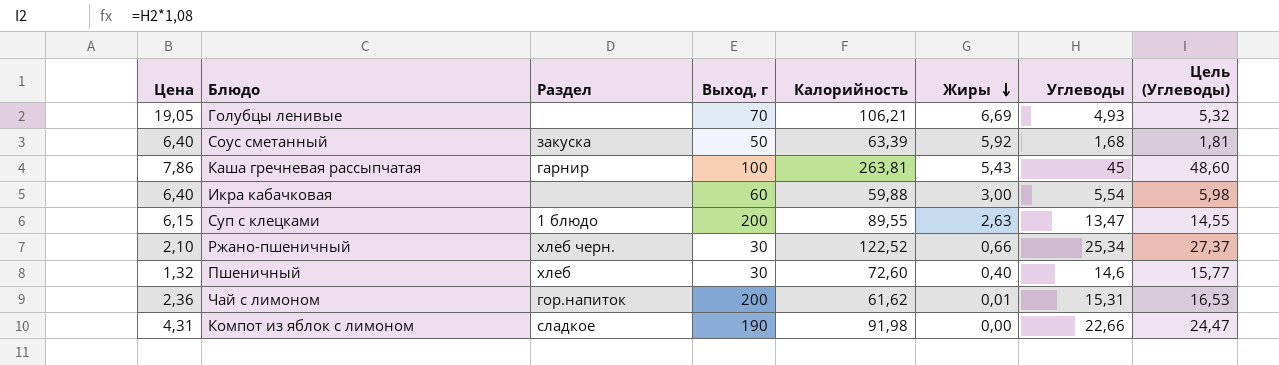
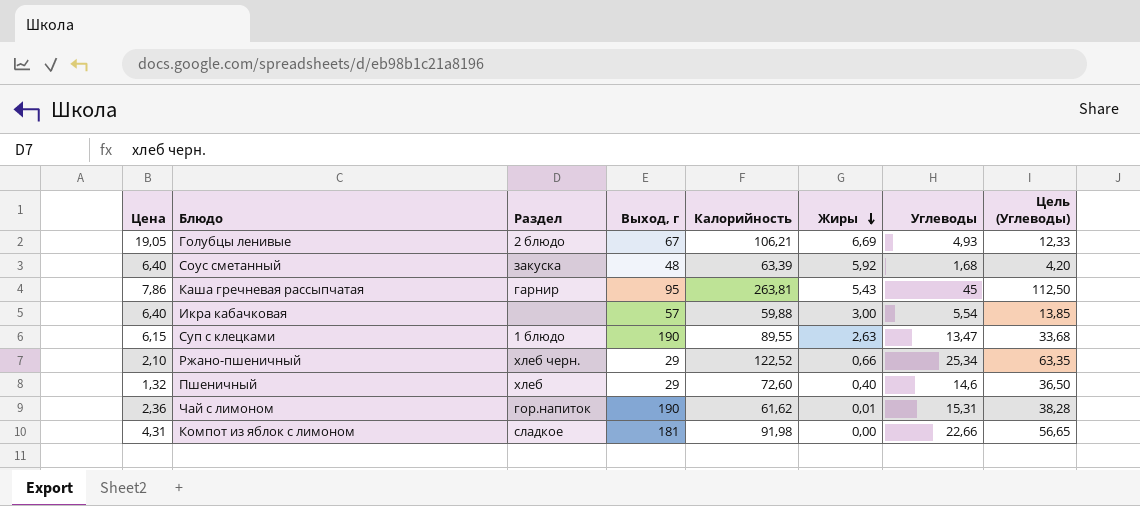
column Цель (Углеводы) | formula: [Углеводы] * 1,08 -> [Углеводы] * 2,5
Голубцы ленивые | Раздел: none -> 2 блюдо
Голубцы ленивые | Выход, г: 70 -> 67
Соус сметанный | Выход, г: 50 -> 48
Каша гречневая рассыпчатая | Выход, г: 100 -> 95
Икра кабачковая | Выход, г: 60 -> 57
Суп с клецками | Выход, г: 200 -> 190
Ржано-пшеничный | Выход, г: 30 -> 29
Пшеничный | Выход, г: 30 -> 29
Чай с лимоном | Выход, г: 200 -> 190
Компот из яблок с лимоном | Выход, г: 190 -> 181

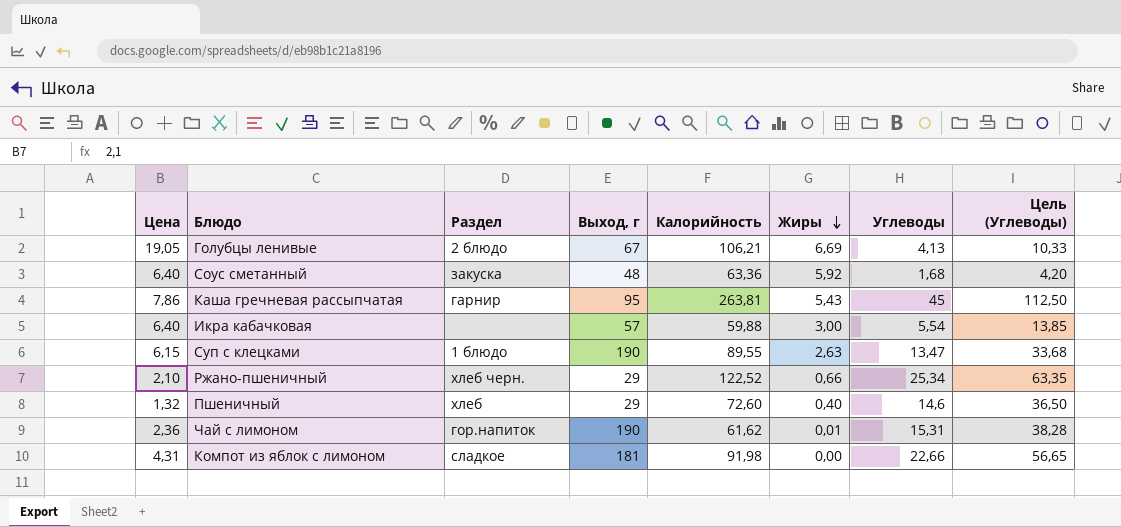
Голубцы ленивые | Углеводы: 4,93 -> 4,13
Голубцы ленивые | Цель (Углеводы): 12,33 -> 10,33
Соус сметанный | Калорийность: 63,39 -> 63,36

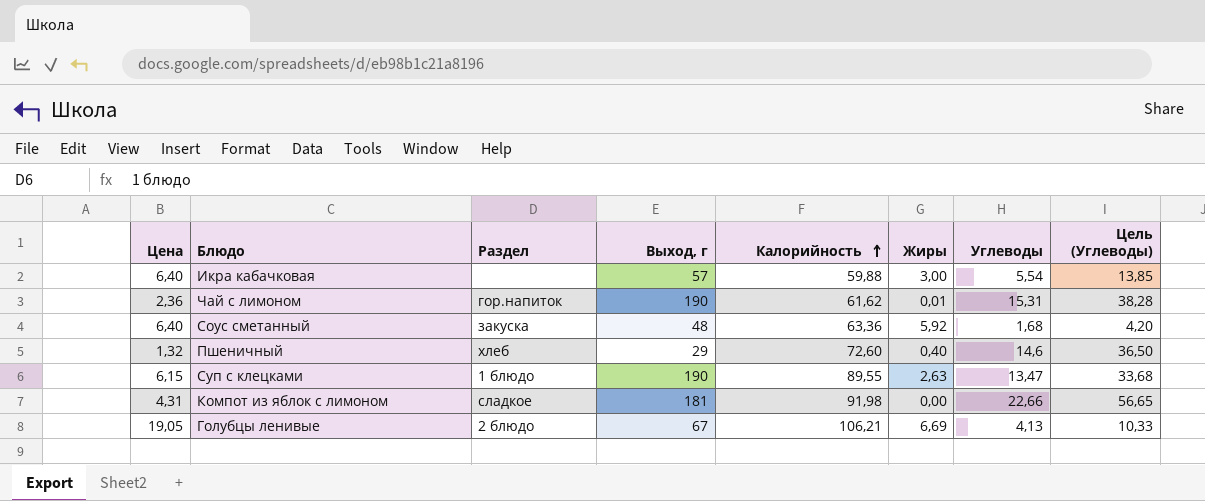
row order: Жиры descending -> Калорийность ascending
row Каша гречневая рассыпчатая: 7,86 | гарнир | 95 | 263,81 | 5,43 | 45 | 112,50 -> none
row Ржано-пшеничный: 2,10 | хлеб черн. | 29 | 122,52 | 0,66 | 25,34 | 63,35 -> none

